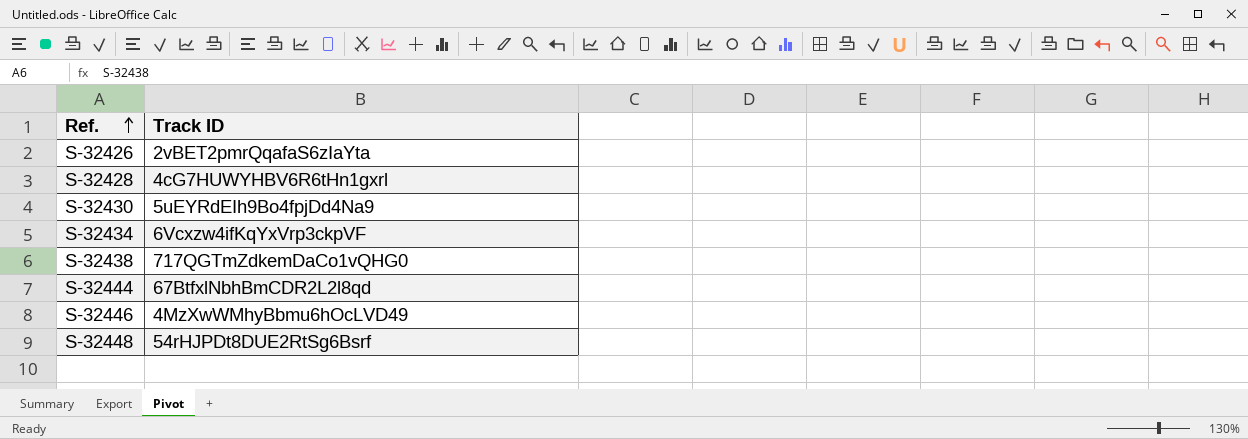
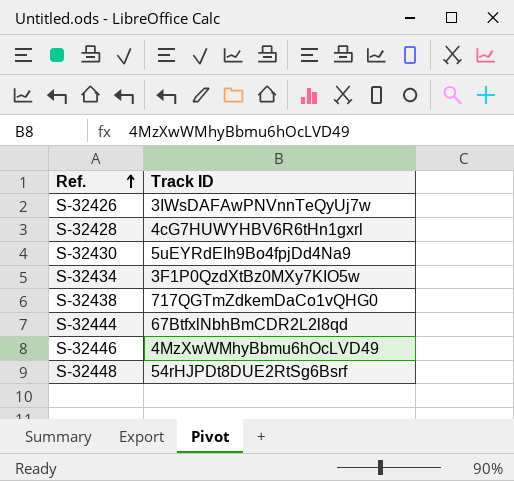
S-32426 | Track ID: 2vBET2pmrQqafaS6zIaYta -> 3IWsDAFAwPNVnnTeQyUj7w
S-32434 | Track ID: 6Vcxzw4ifKqYxVrp3ckpVF -> 3F1P0QzdXtBz0MXy7KIO5w

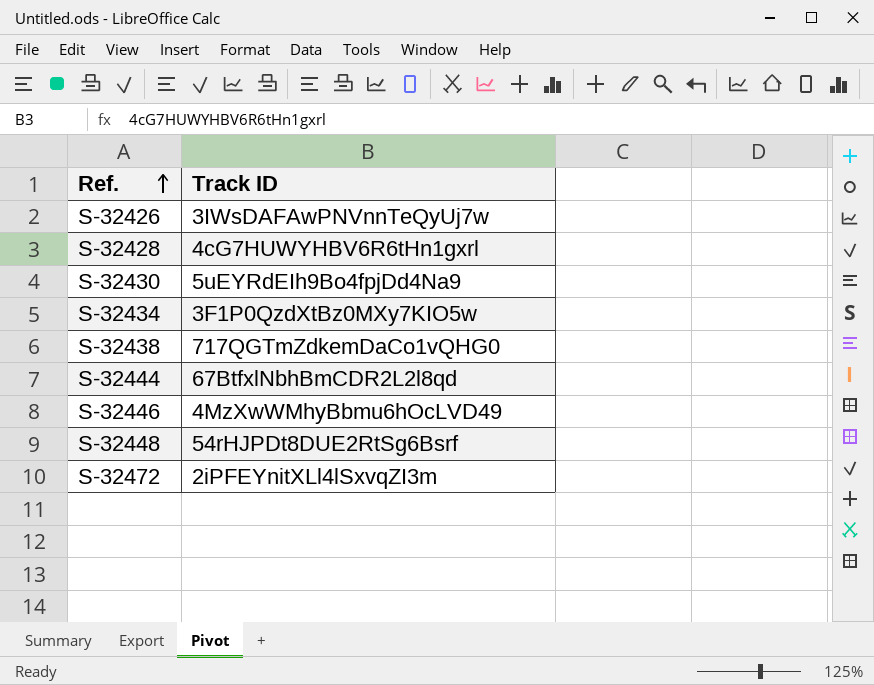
row S-32472: none -> 2iPFEYnitXLl4lSxvqZI3m

